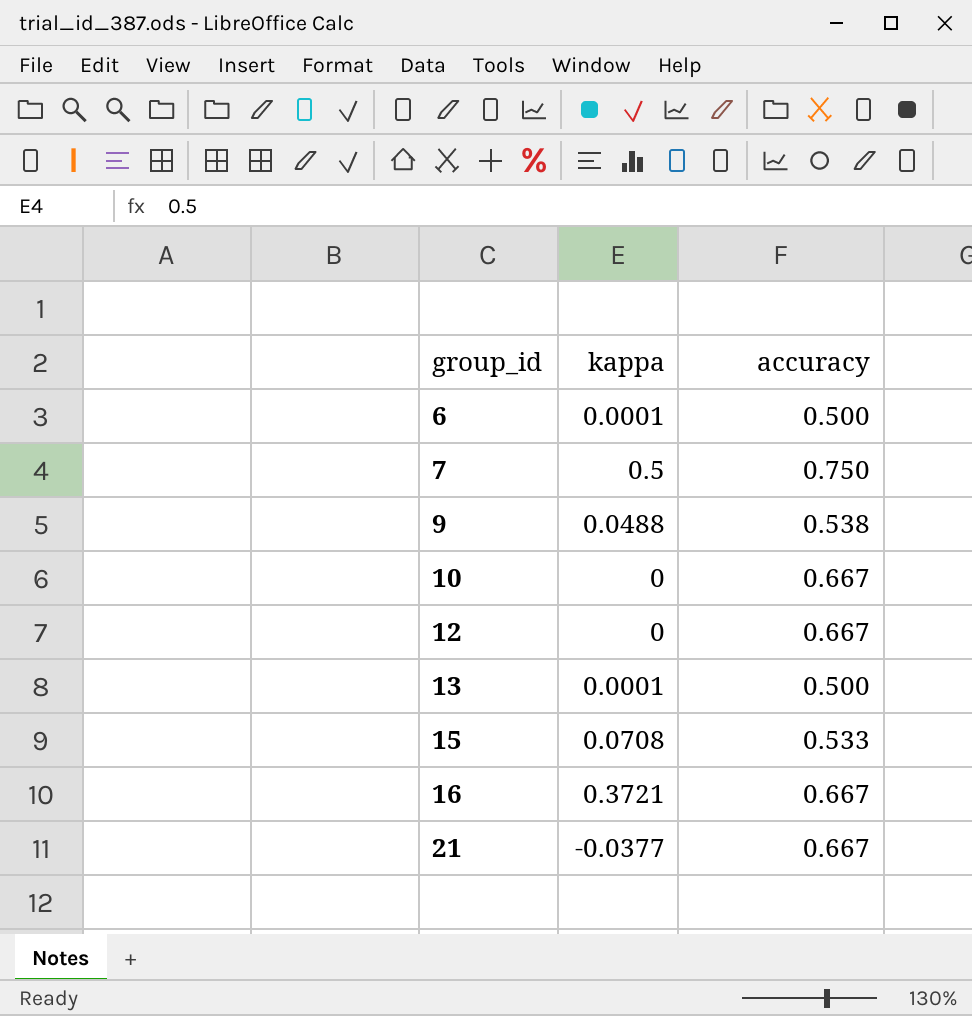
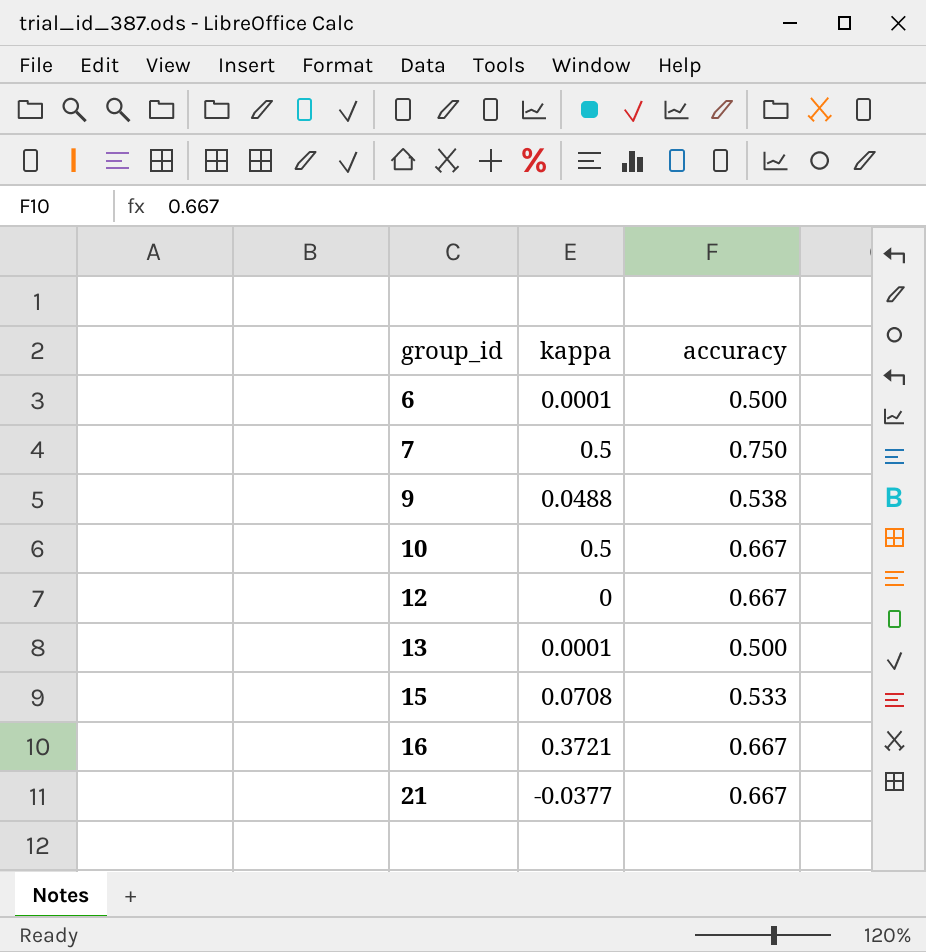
10 | kappa: 0 -> 0.5

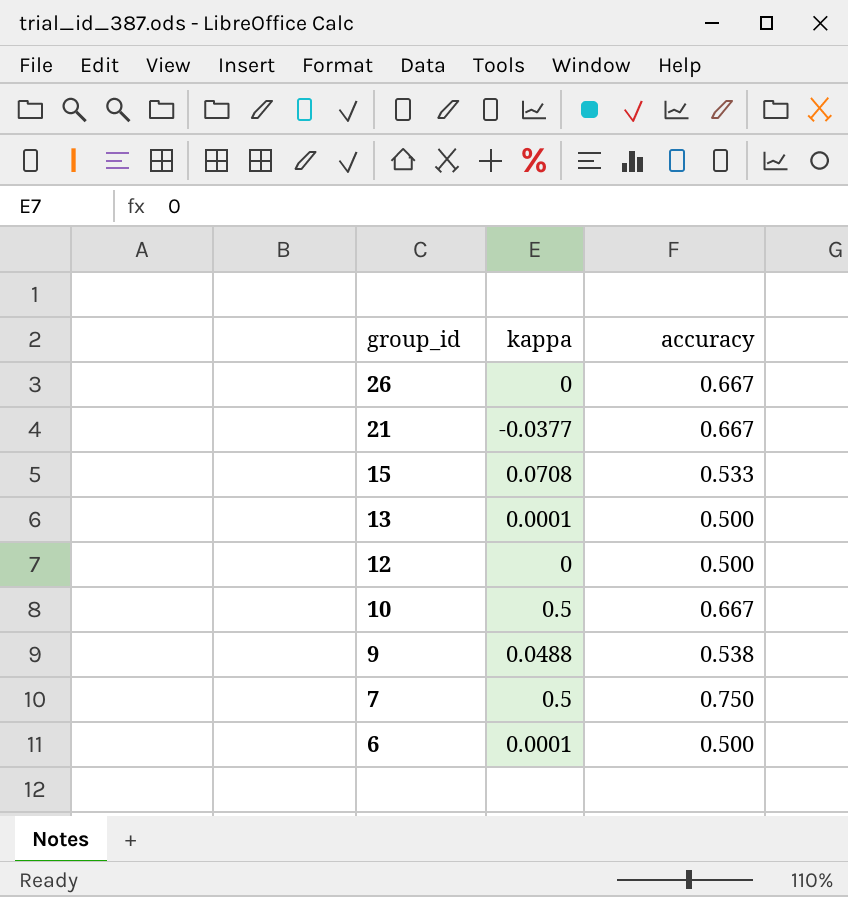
row order: group_id ascending -> group_id descending
row 16: 0.3721 | 0.667 -> none
row 26: none -> 0 | 0.667
12 | accuracy: 0.667 -> 0.500

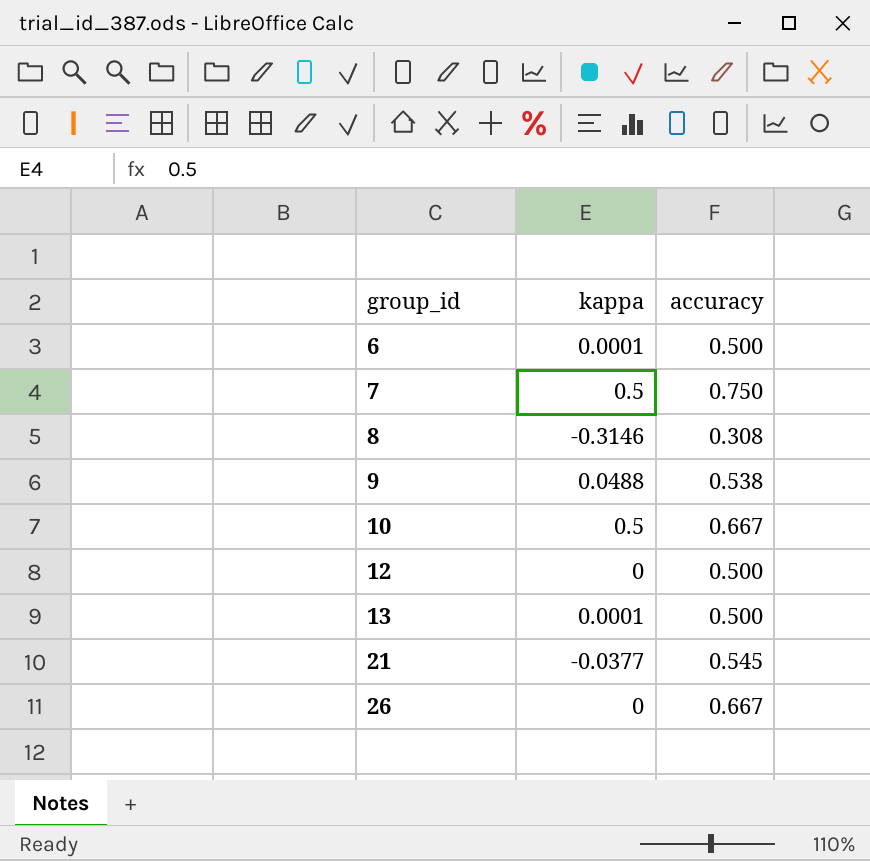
row order: group_id descending -> group_id ascending
row 15: 0.0708 | 0.533 -> none
row 8: none -> -0.3146 | 0.308
21 | accuracy: 0.667 -> 0.545

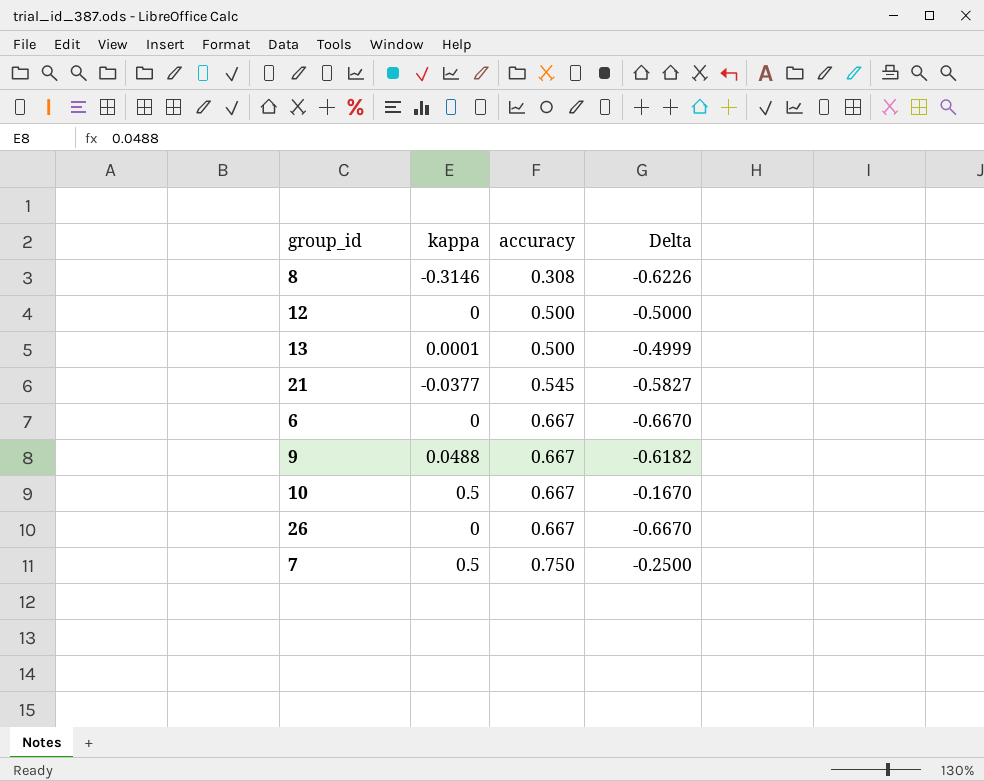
row order: group_id ascending -> accuracy ascending
column Delta | formula: none -> [kappa] - [accuracy]
6 | kappa: 0.0001 -> 0
6 | accuracy: 0.500 -> 0.667
9 | accuracy: 0.538 -> 0.667

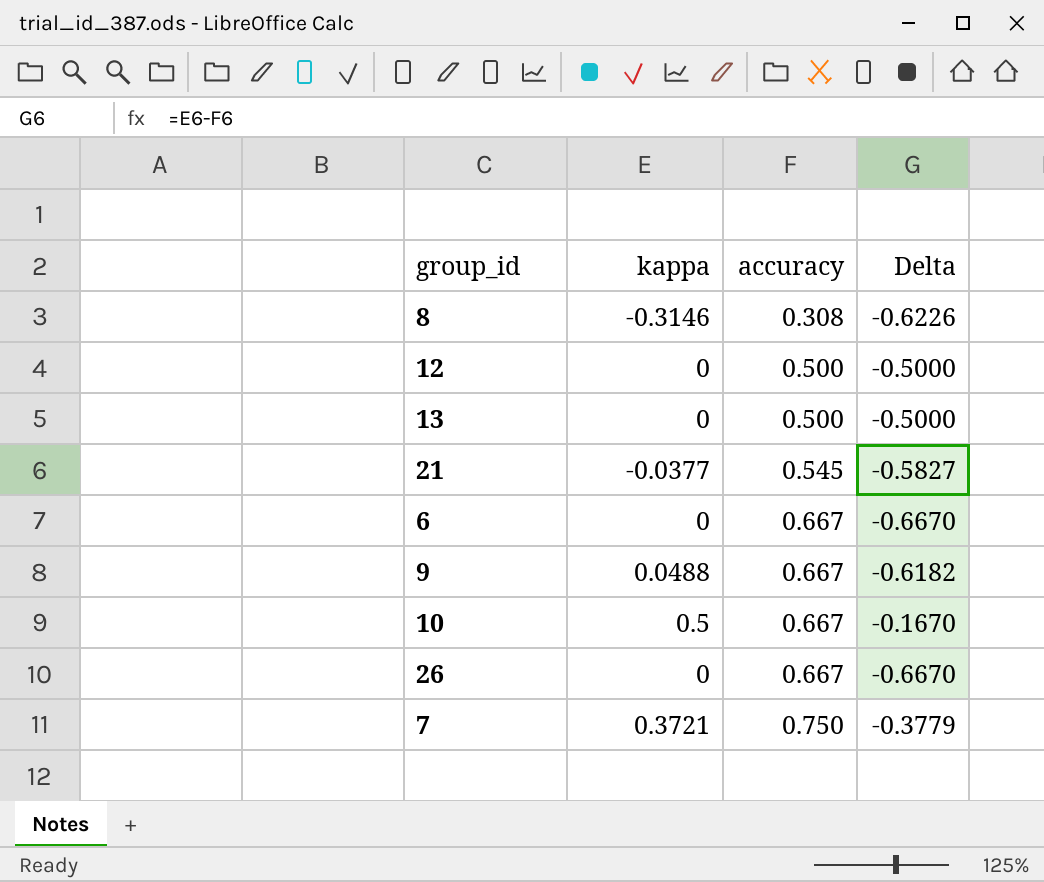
13 | kappa: 0.0001 -> 0
13 | Delta: -0.4999 -> -0.5000
7 | kappa: 0.5 -> 0.3721
7 | Delta: -0.2500 -> -0.3779

